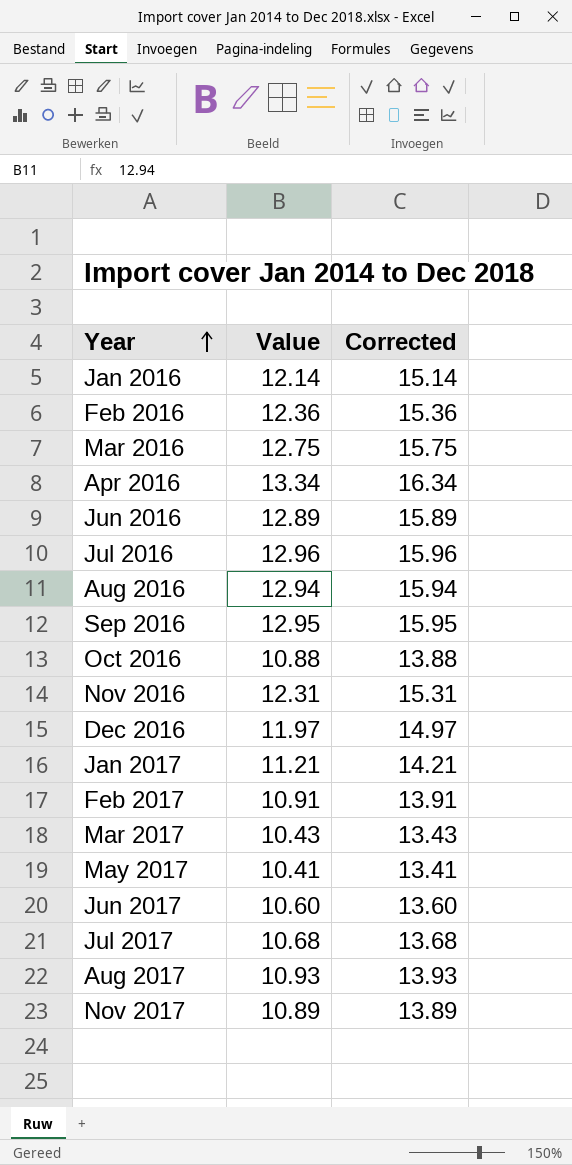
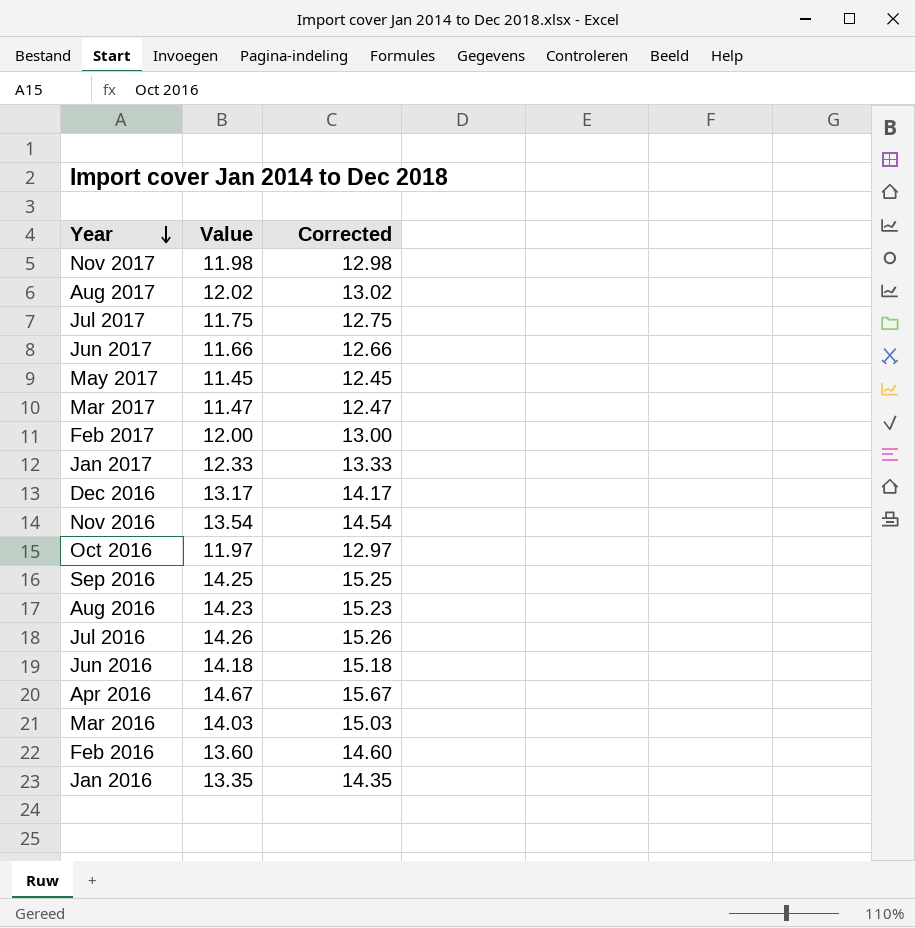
row order: Year ascending -> Year descending
column Corrected | formula: [Value] + 3 -> [Value] + 1
Nov 2017 | Value: 10.89 -> 11.98
Aug 2017 | Value: 10.93 -> 12.02
Jul 2017 | Value: 10.68 -> 11.75
Jun 2017 | Value: 10.60 -> 11.66
May 2017 | Value: 10.41 -> 11.45
Mar 2017 | Value: 10.43 -> 11.47
Feb 2017 | Value: 10.91 -> 12.00
Jan 2017 | Value: 11.21 -> 12.33
Dec 2016 | Value: 11.97 -> 13.17
Nov 2016 | Value: 12.31 -> 13.54
Oct 2016 | Value: 10.88 -> 11.97
Sep 2016 | Value: 12.95 -> 14.25
Aug 2016 | Value: 12.94 -> 14.23
Jul 2016 | Value: 12.96 -> 14.26
Jun 2016 | Value: 12.89 -> 14.18
Apr 2016 | Value: 13.34 -> 14.67
Mar 2016 | Value: 12.75 -> 14.03
Feb 2016 | Value: 12.36 -> 13.60
Jan 2016 | Value: 12.14 -> 13.35

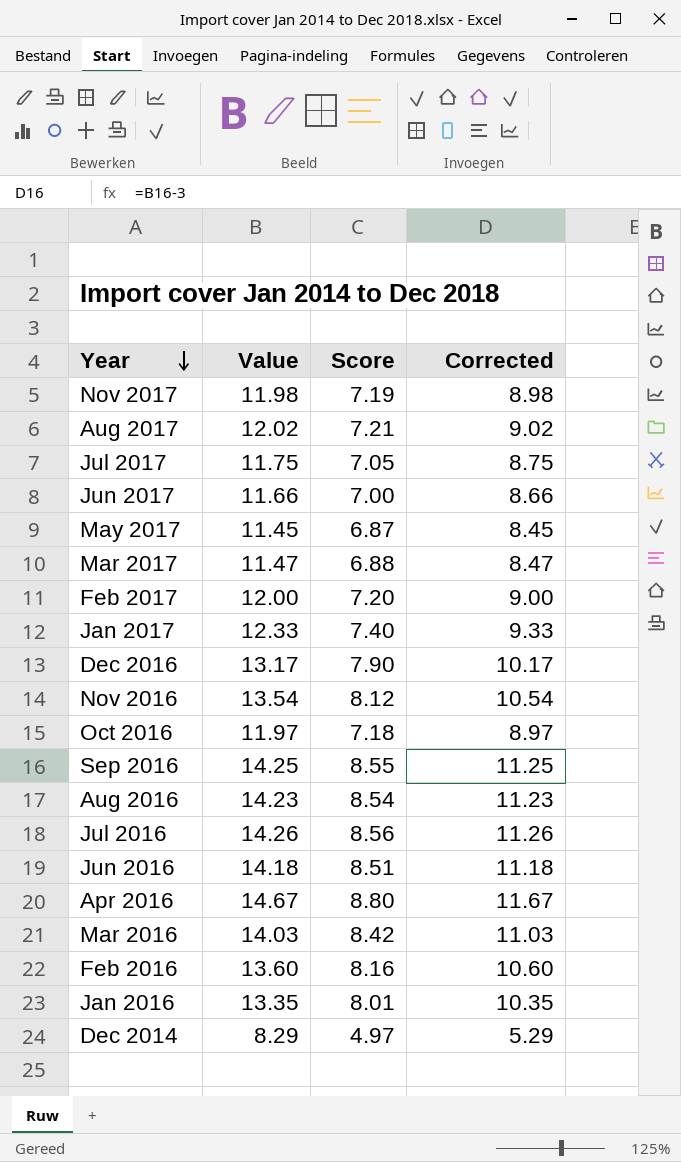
column Score | formula: none -> [Value] * 0.6
column Corrected | formula: [Value] + 1 -> [Value] - 3
row Dec 2014: none -> 8.29 | 4.97 | 5.29

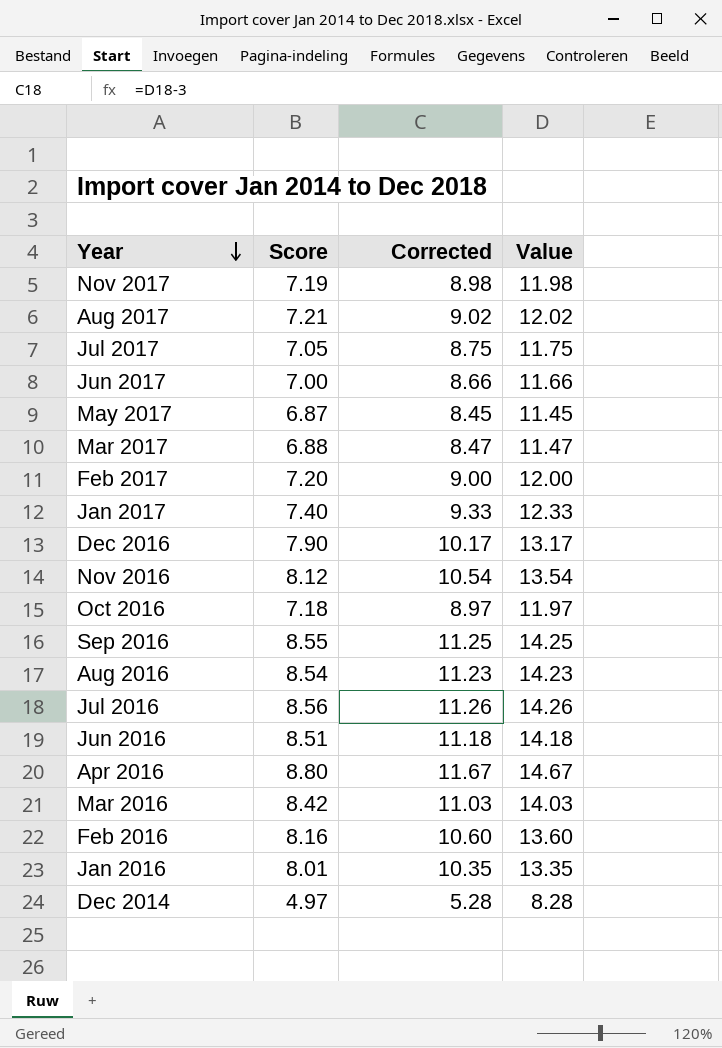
column Value | position: 2 -> 4
Dec 2014 | Corrected: 5.29 -> 5.28
Dec 2014 | Value: 8.29 -> 8.28

